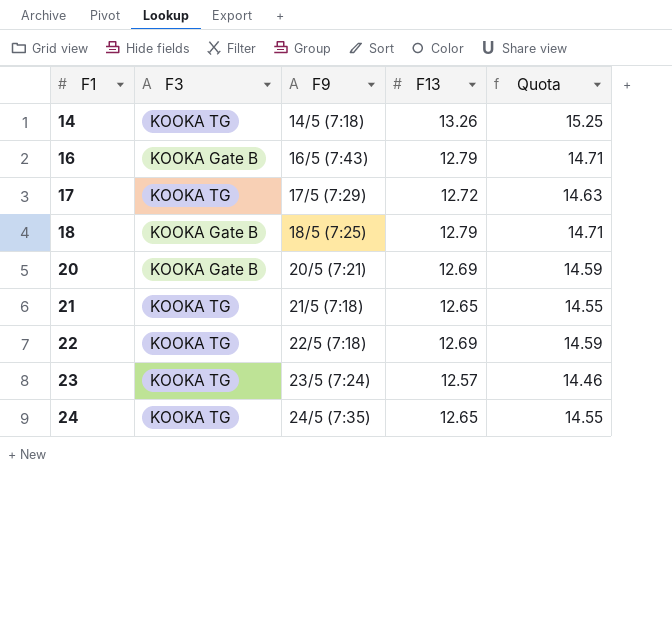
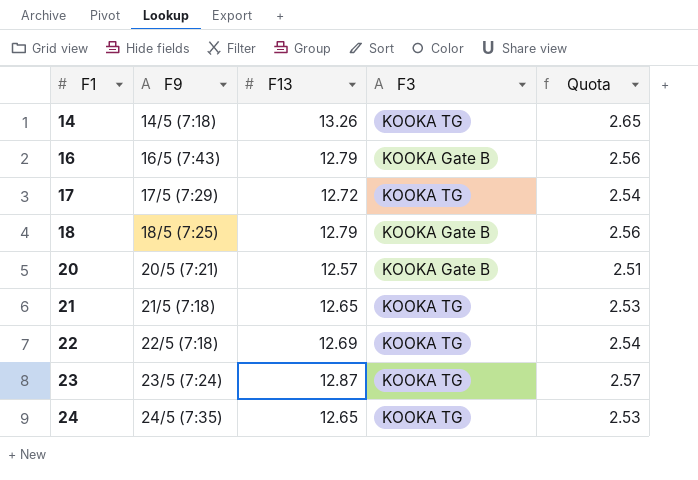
column F3 | position: 2 -> 4
column Quota | formula: [F13] * 1.15 -> [F13] * 0.2
20 | F13: 12.69 -> 12.57
23 | F13: 12.57 -> 12.87

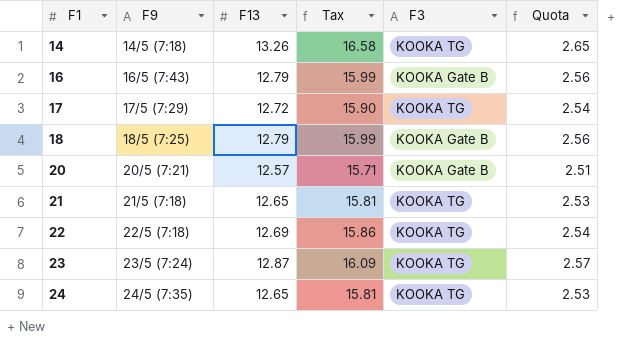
column Tax | formula: none -> [F13] * 1.25

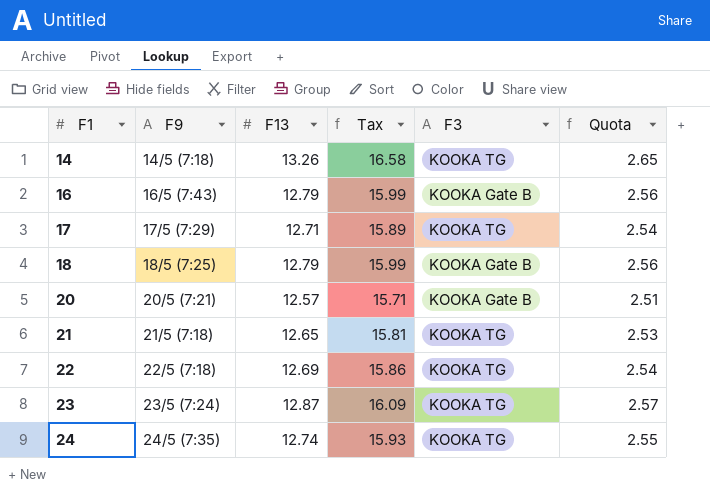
17 | F13: 12.72 -> 12.71
17 | Tax: 15.90 -> 15.89
24 | F13: 12.65 -> 12.74
24 | Tax: 15.81 -> 15.93
24 | Quota: 2.53 -> 2.55

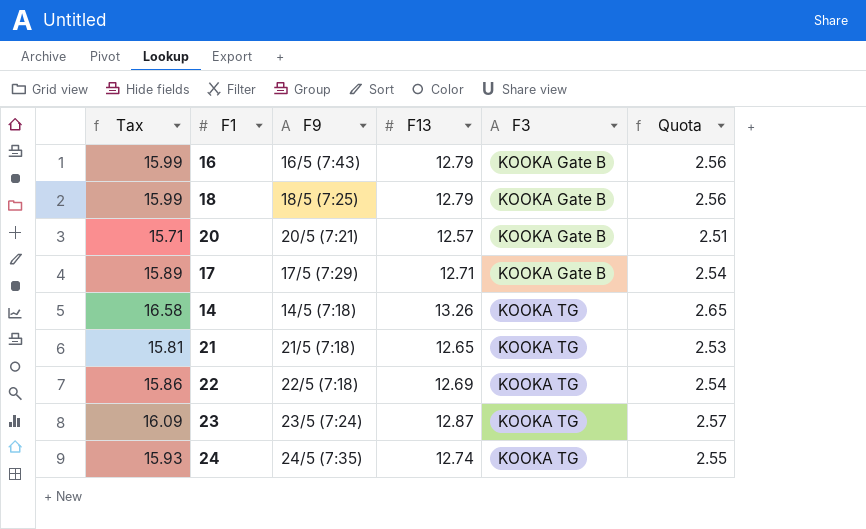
row order: F1 ascending -> F3 ascending
column Tax | position: 4 -> 1
17 | F3: KOOKA TG -> KOOKA Gate B

